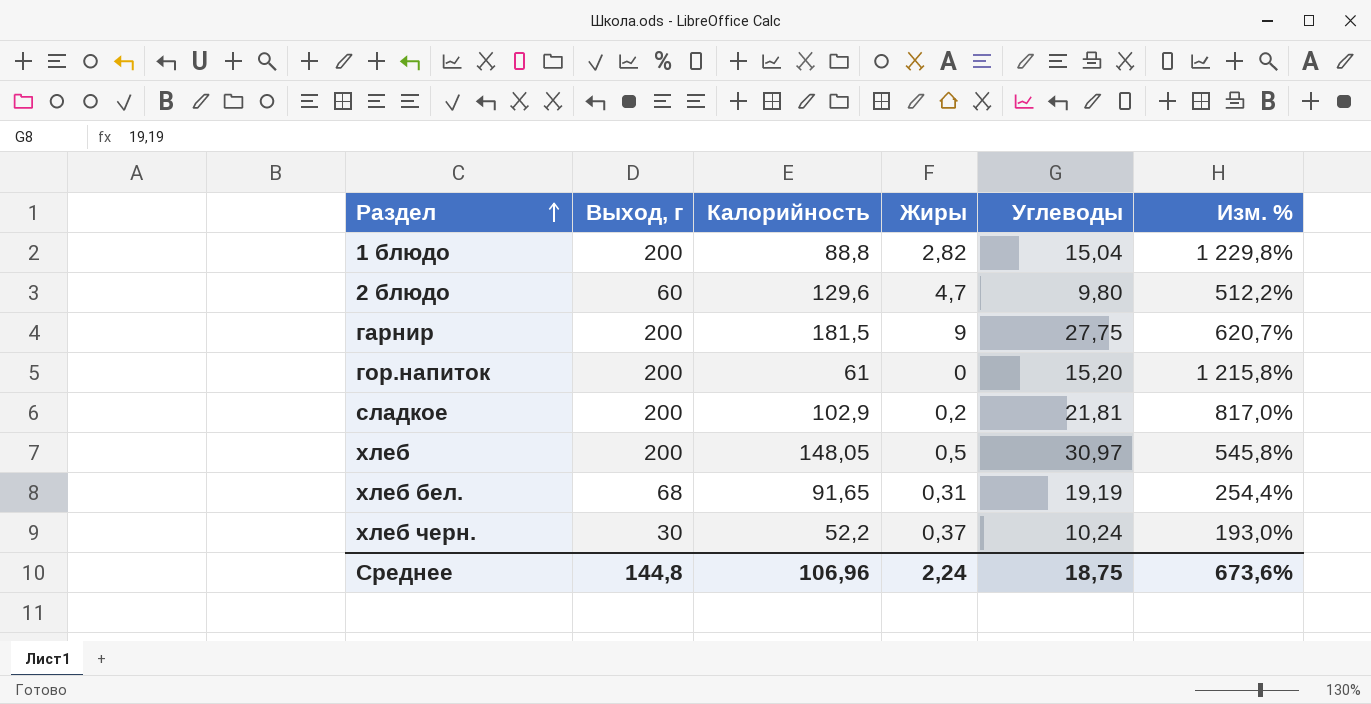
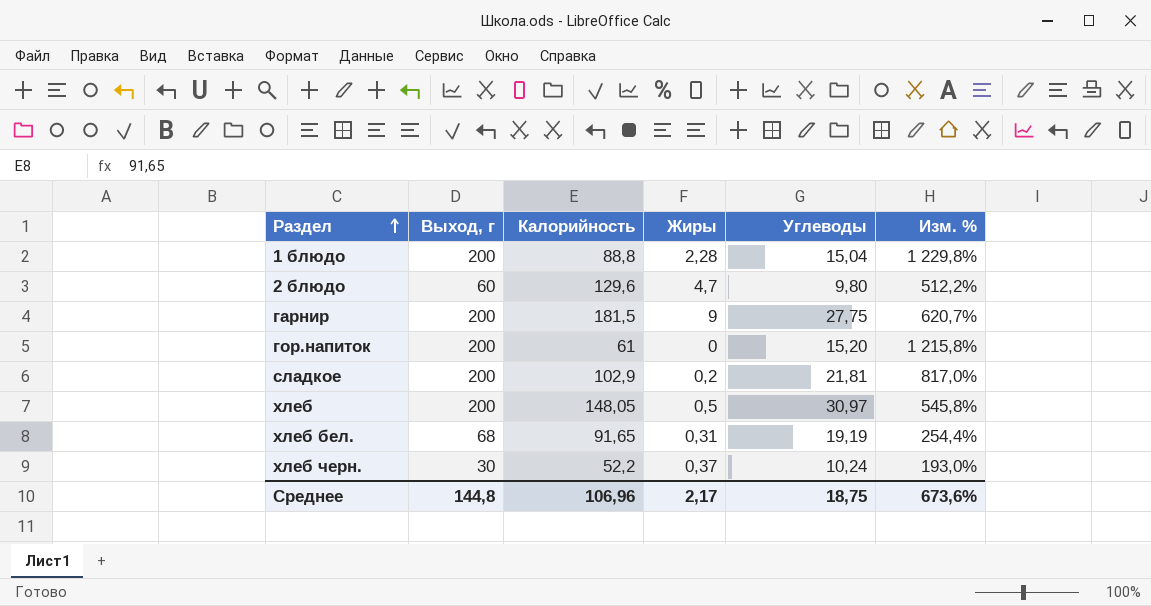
1 блюдо | Жиры: 2,82 -> 2,28
Среднее | Жиры: 2,24 -> 2,17

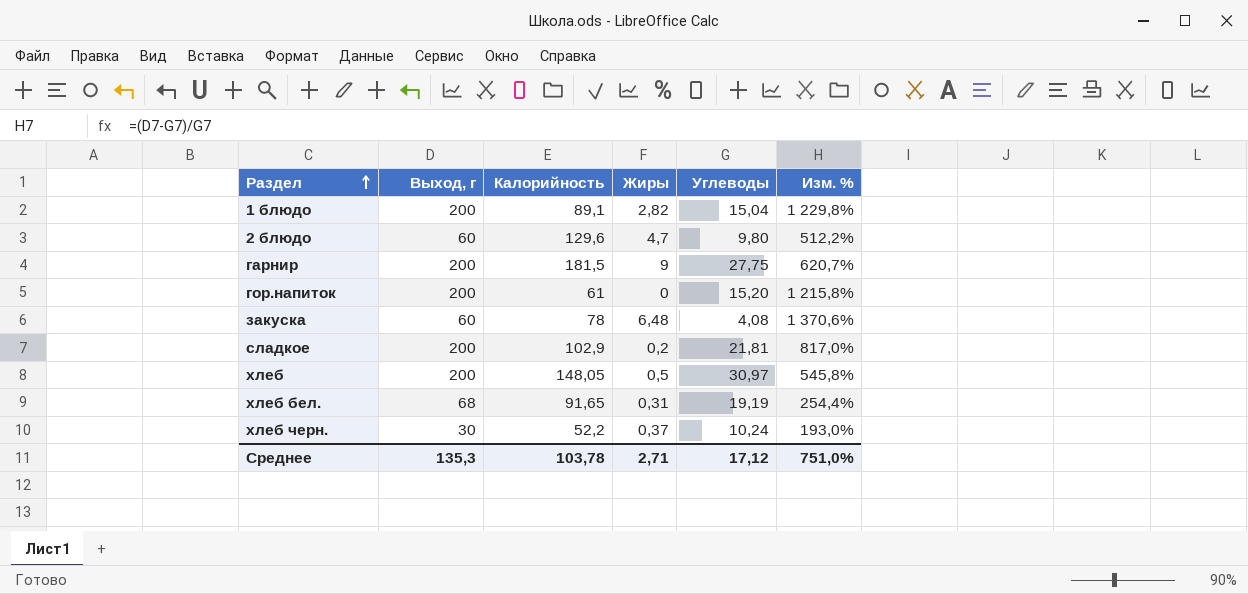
1 блюдо | Калорийность: 88,8 -> 89,1
1 блюдо | Жиры: 2,28 -> 2,82
row закуска: none -> 60 | 78 | 6,48 | 4,08 | 1 370,6%
Среднее | Выход, г: 144,8 -> 135,3
Среднее | Калорийность: 106,96 -> 103,78
Среднее | Жиры: 2,17 -> 2,71
Среднее | Углеводы: 18,75 -> 17,12
Среднее | Изм. %: 673,6% -> 751,0%

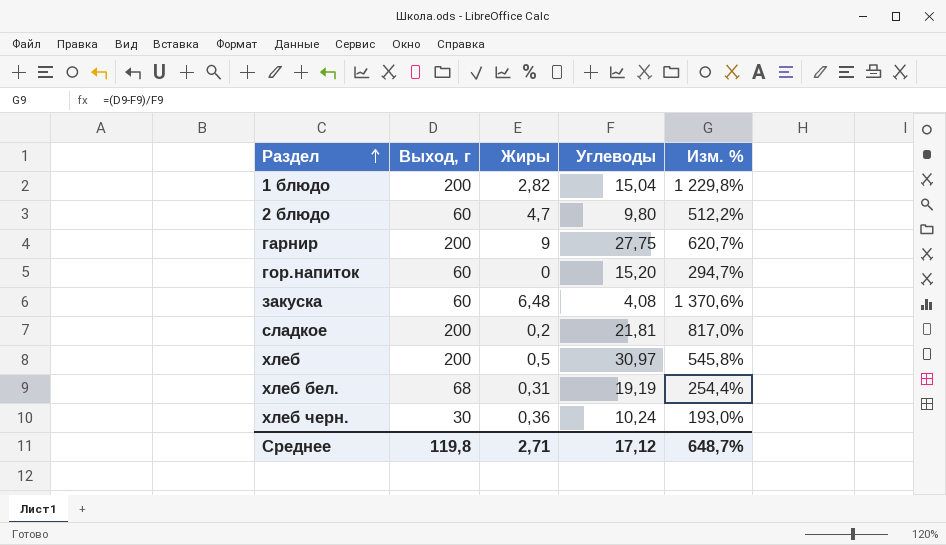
column Калорийность | position: 3 -> none
гор.напиток | Выход, г: 200 -> 60
гор.напиток | Изм. %: 1 215,8% -> 294,7%
хлеб черн. | Жиры: 0,37 -> 0,36
Среднее | Выход, г: 135,3 -> 119,8
Среднее | Изм. %: 751,0% -> 648,7%

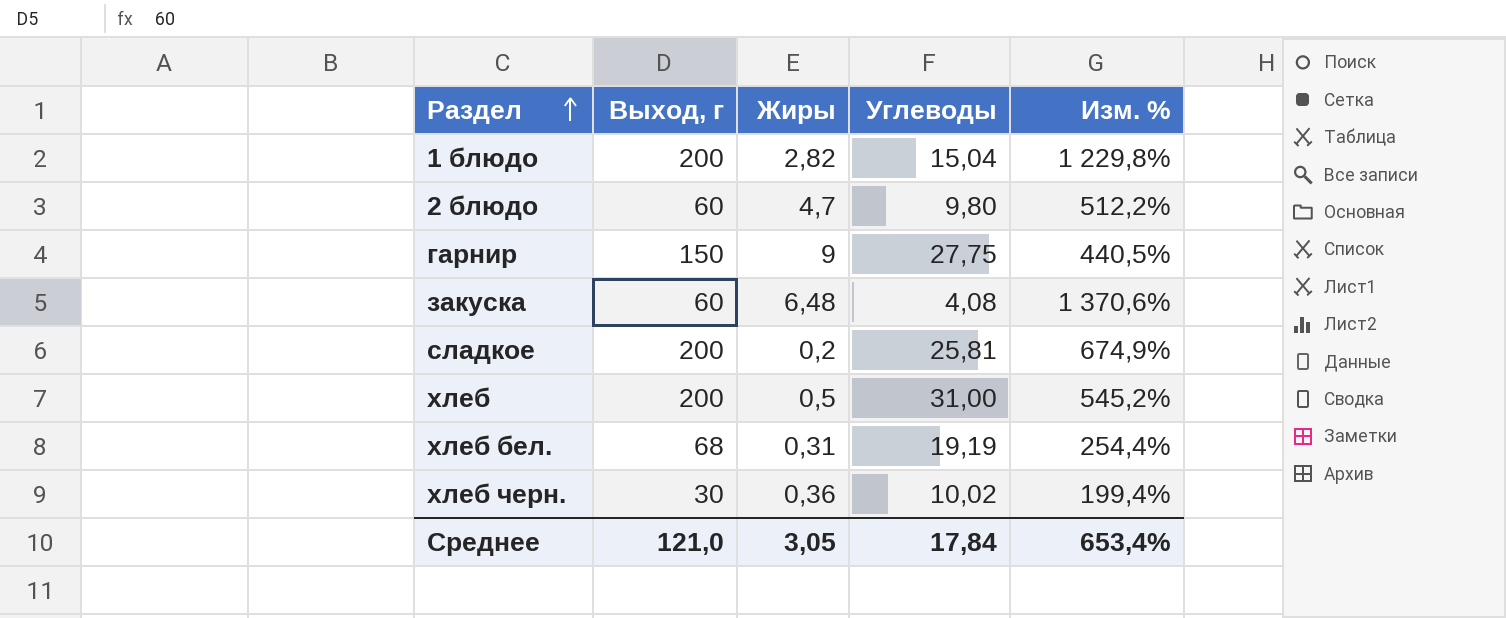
row гор.напиток: 60 | 0 | 15,20 | 294,7% -> none
гарнир | Выход, г: 200 -> 150
гарнир | Изм. %: 620,7% -> 440,5%
сладкое | Углеводы: 21,81 -> 25,81
сладкое | Изм. %: 817,0% -> 674,9%
хлеб | Углеводы: 30,97 -> 31,00
хлеб | Изм. %: 545,8% -> 545,2%
хлеб черн. | Углеводы: 10,24 -> 10,02
хлеб черн. | Изм. %: 193,0% -> 199,4%
Среднее | Выход, г: 119,8 -> 121,0
Среднее | Жиры: 2,71 -> 3,05
Среднее | Углеводы: 17,12 -> 17,84
Среднее | Изм. %: 648,7% -> 653,4%

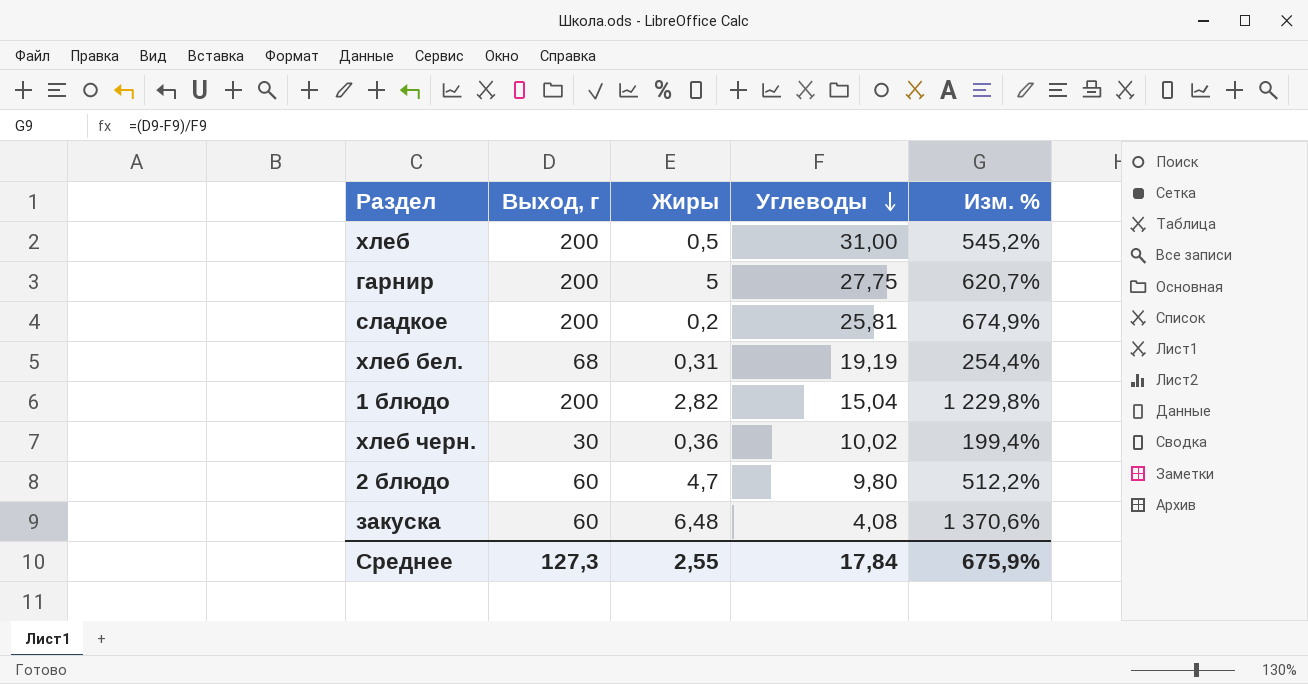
row order: Раздел ascending -> Углеводы descending
гарнир | Выход, г: 150 -> 200
гарнир | Жиры: 9 -> 5
гарнир | Изм. %: 440,5% -> 620,7%
Среднее | Выход, г: 121,0 -> 127,3
Среднее | Жиры: 3,05 -> 2,55
Среднее | Изм. %: 653,4% -> 675,9%

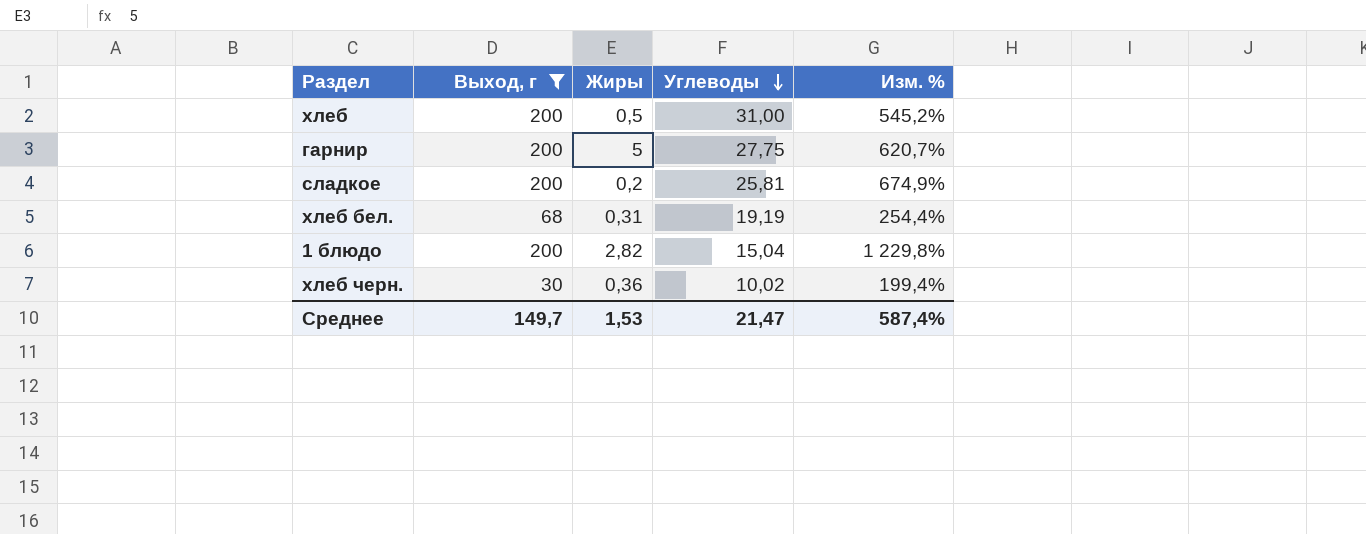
filter: none -> Выход, г != 60
Среднее | Выход, г: 127,3 -> 149,7
Среднее | Жиры: 2,55 -> 1,53
Среднее | Углеводы: 17,84 -> 21,47
Среднее | Изм. %: 675,9% -> 587,4%

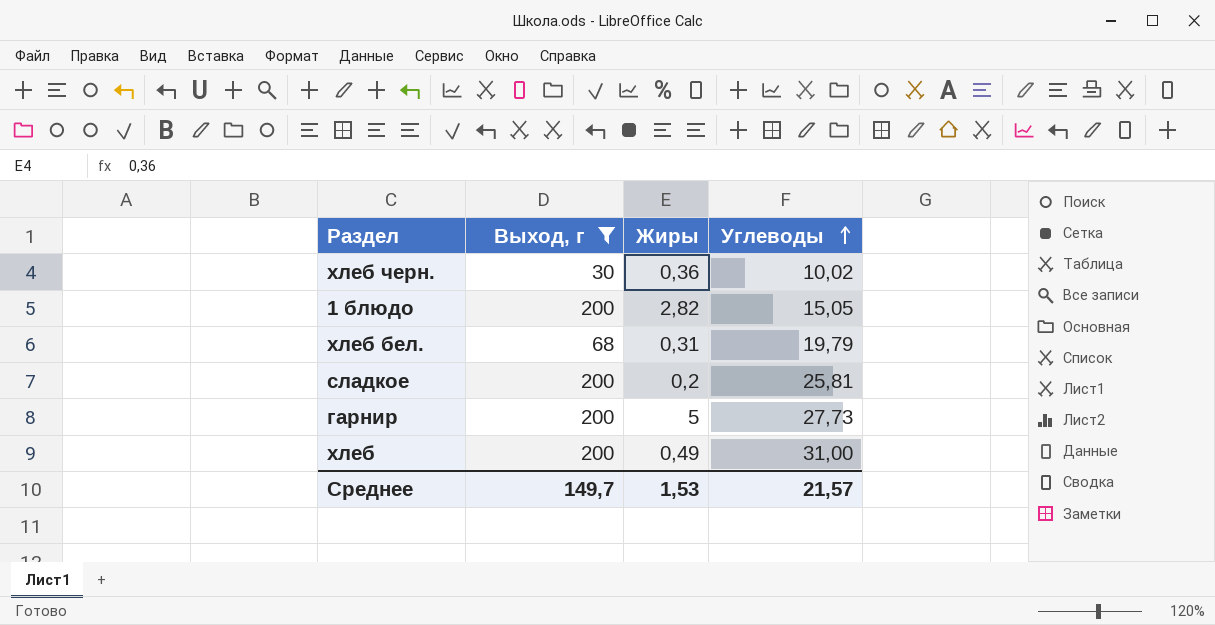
row order: Углеводы descending -> Углеводы ascending
column Изм. % | formula: ([Выход, г] - [Углеводы]) / [Углеводы] -> none
1 блюдо | Углеводы: 15,04 -> 15,05
хлеб бел. | Углеводы: 19,19 -> 19,79
гарнир | Углеводы: 27,75 -> 27,73
хлеб | Жиры: 0,5 -> 0,49
Среднее | Углеводы: 21,47 -> 21,57

